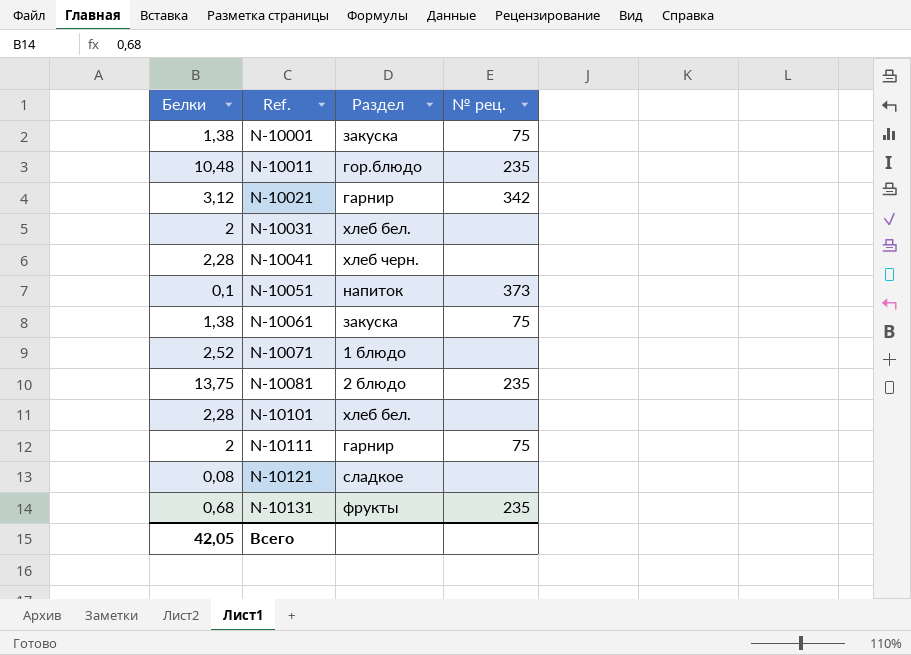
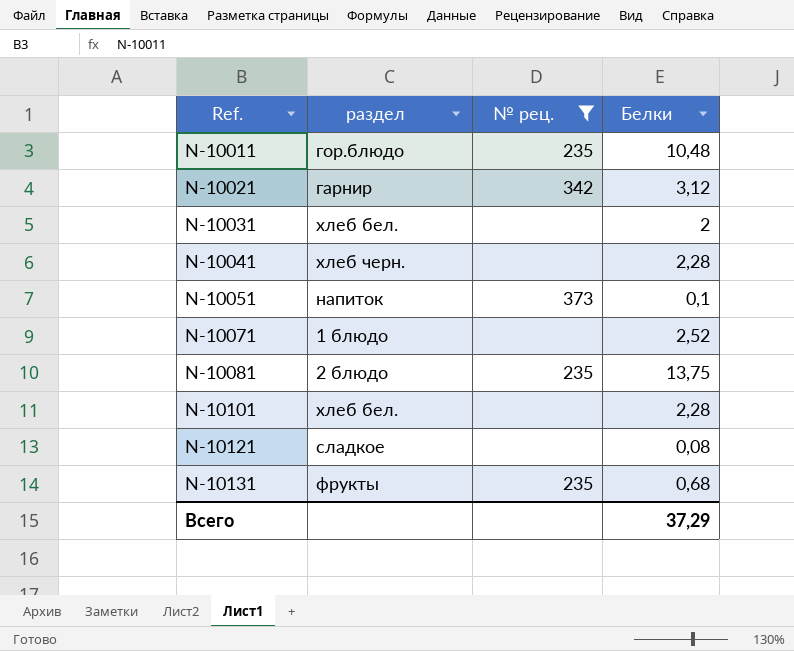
filter: none -> № рец. != 75
column name: Раздел -> раздел
column Белки | position: 1 -> 4
Всего | Белки: 42,05 -> 37,29

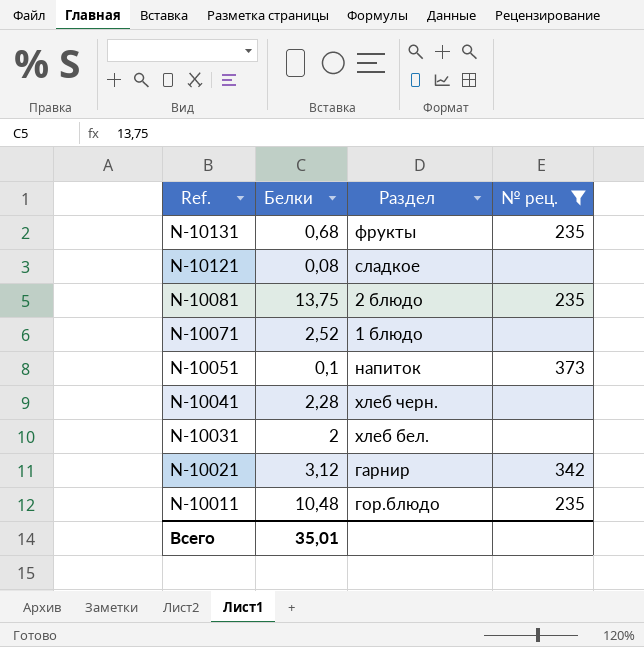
row order: Ref. ascending -> Ref. descending
column Белки | position: 4 -> 2
column name: раздел -> Раздел
row N-10101: хлеб бел. | none | 2,28 -> none
Всего | Белки: 37,29 -> 35,01

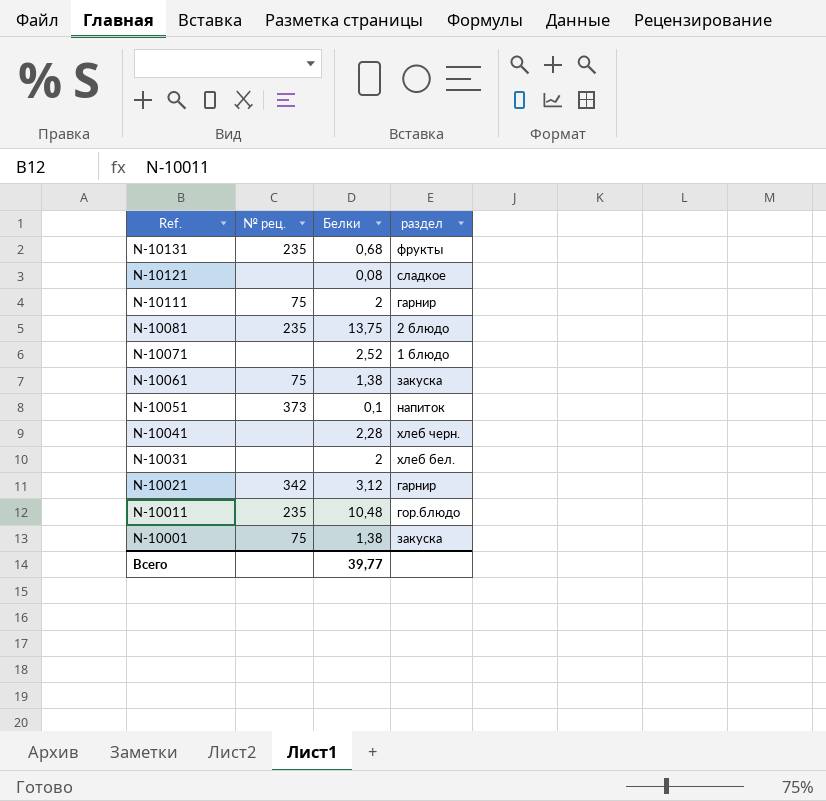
filter: № рец. != 75 -> none
column № рец. | position: 4 -> 2
column name: Раздел -> раздел
Всего | Белки: 35,01 -> 39,77

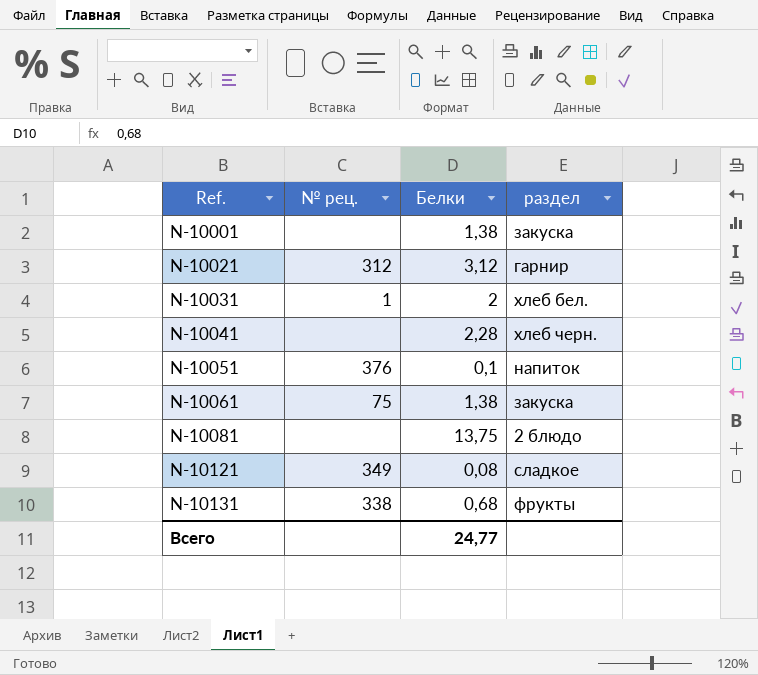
row order: Ref. descending -> Ref. ascending
row N-10111: 75 | 2 | гарнир -> none
row N-10071: none | 2,52 | 1 блюдо -> none
row N-10011: 235 | 10,48 | гор.блюдо -> none
N-10001 | № рец.: 75 -> none
N-10021 | № рец.: 342 -> 312
N-10031 | № рец.: none -> 1
N-10051 | № рец.: 373 -> 376
N-10081 | № рец.: 235 -> none
N-10121 | № рец.: none -> 349
N-10131 | № рец.: 235 -> 338
Всего | Белки: 39,77 -> 24,77

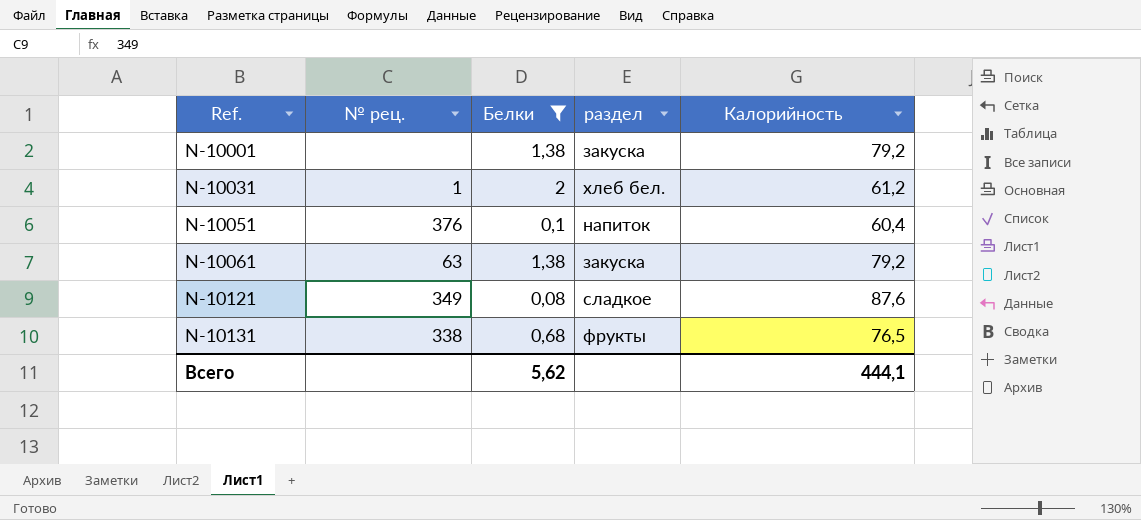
filter: none -> Белки <= 2
column Калорийность | position: none -> 5
N-10061 | № рец.: 75 -> 63
Всего | Белки: 24,77 -> 5,62

